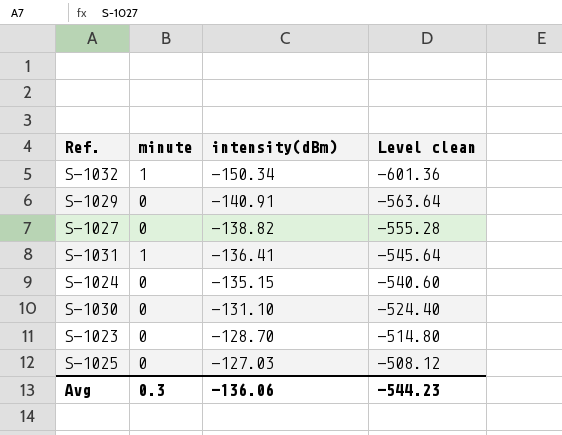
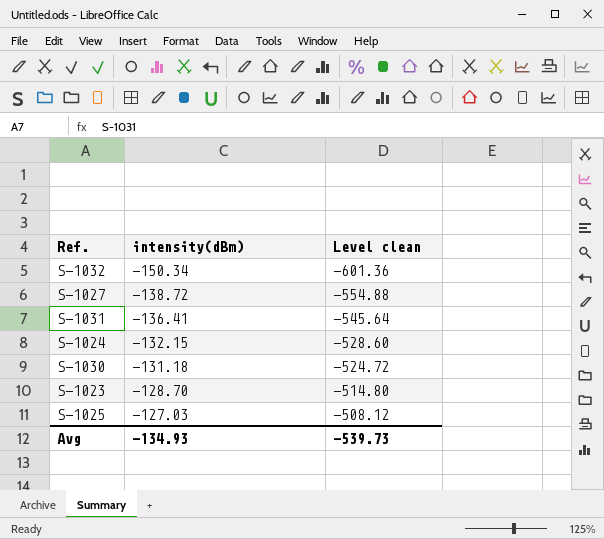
column minute | position: 2 -> none
row S-1029: 0 | -140.91 | -563.64 -> none
S-1027 | intensity(dBm): -138.82 -> -138.72
S-1027 | Level clean: -555.28 -> -554.88
S-1024 | intensity(dBm): -135.15 -> -132.15
S-1024 | Level clean: -540.60 -> -528.60
S-1030 | intensity(dBm): -131.10 -> -131.18
S-1030 | Level clean: -524.40 -> -524.72
Avg | intensity(dBm): -136.06 -> -134.93
Avg | Level clean: -544.23 -> -539.73

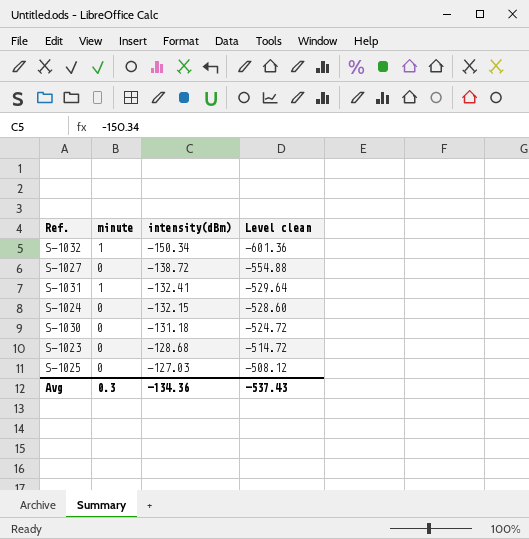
column minute | position: none -> 2
S-1031 | intensity(dBm): -136.41 -> -132.41
S-1031 | Level clean: -545.64 -> -529.64
S-1023 | intensity(dBm): -128.70 -> -128.68
S-1023 | Level clean: -514.80 -> -514.72
Avg | intensity(dBm): -134.93 -> -134.36
Avg | Level clean: -539.73 -> -537.43

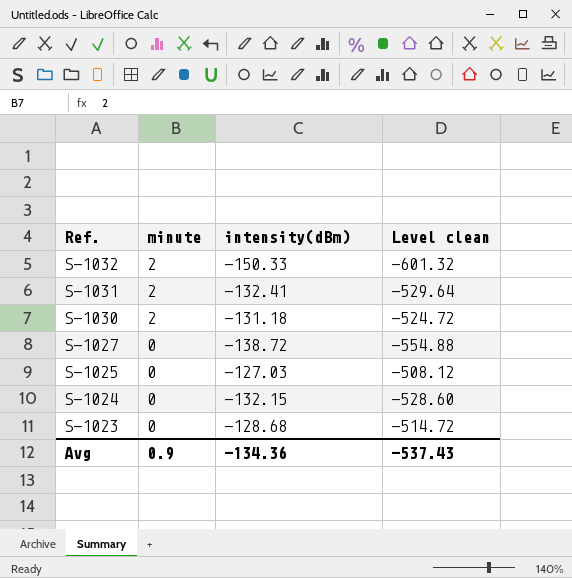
row order: intensity(dBm) ascending -> Ref. descending
S-1032 | minute: 1 -> 2
S-1032 | intensity(dBm): -150.34 -> -150.33
S-1032 | Level clean: -601.36 -> -601.32
S-1031 | minute: 1 -> 2
S-1030 | minute: 0 -> 2
Avg | minute: 0.3 -> 0.9

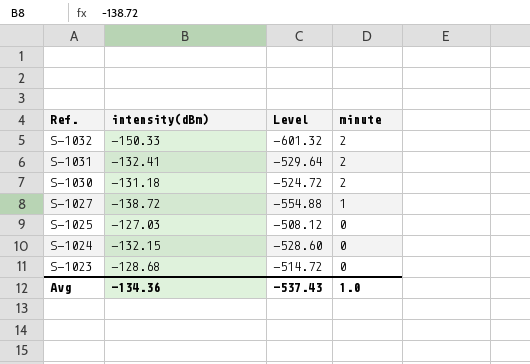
column name: Level clean -> Level
column minute | position: 2 -> 4
S-1027 | minute: 0 -> 1
Avg | minute: 0.9 -> 1.0

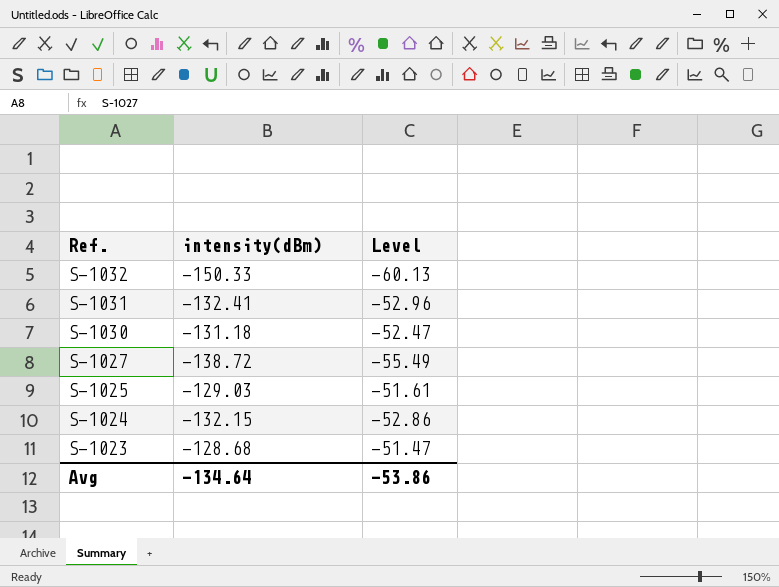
column minute | position: 4 -> none
column Level | formula: [intensity(dBm)] * 4 -> [intensity(dBm)] * 0.4
S-1025 | intensity(dBm): -127.03 -> -129.03
Avg | intensity(dBm): -134.36 -> -134.64
Avg | Level: -537.43 -> -53.86

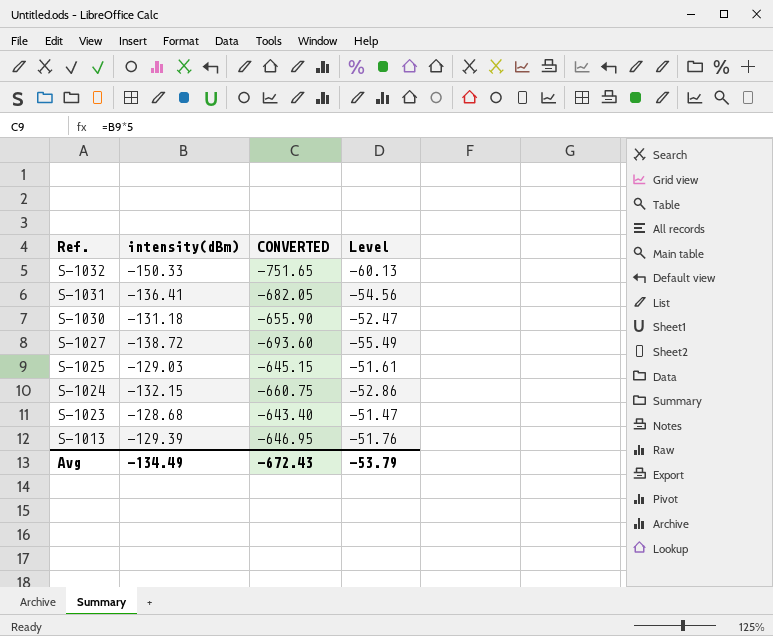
column CONVERTED | formula: none -> [intensity(dBm)] * 5
S-1031 | intensity(dBm): -132.41 -> -136.41
S-1031 | Level: -52.96 -> -54.56
row S-1013: none -> -129.39 | -646.95 | -51.76
Avg | intensity(dBm): -134.64 -> -134.49
Avg | Level: -53.86 -> -53.79

